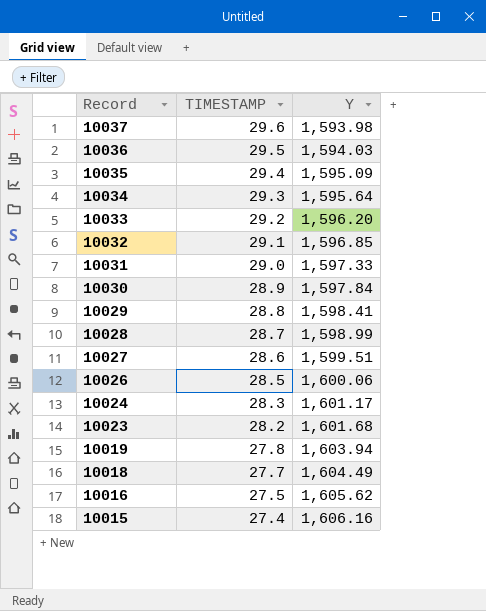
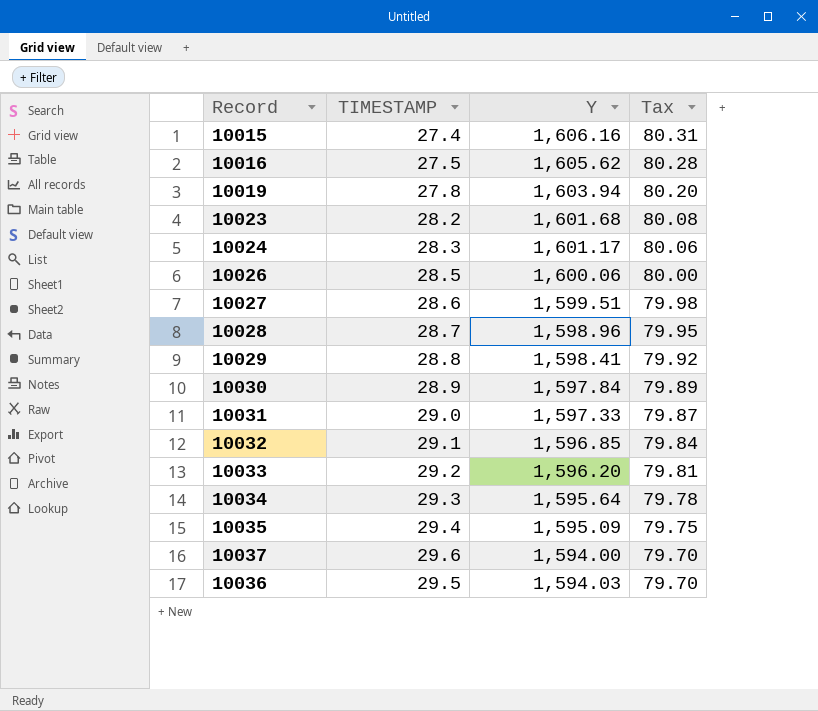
row order: Record descending -> Tax descending
column Tax | formula: none -> [Y] * 0.05
row 10018: 27.7 | 1,604.49 -> none
10028 | Y: 1,598.99 -> 1,598.96
10037 | Y: 1,593.98 -> 1,594.00

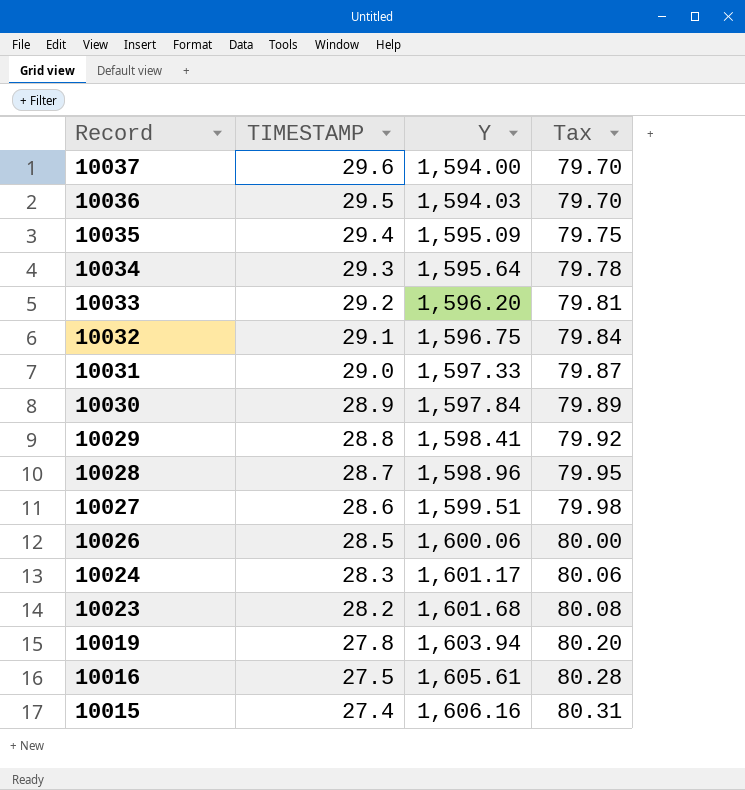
row order: Tax descending -> Record descending
10032 | Y: 1,596.85 -> 1,596.75
10016 | Y: 1,605.62 -> 1,605.61

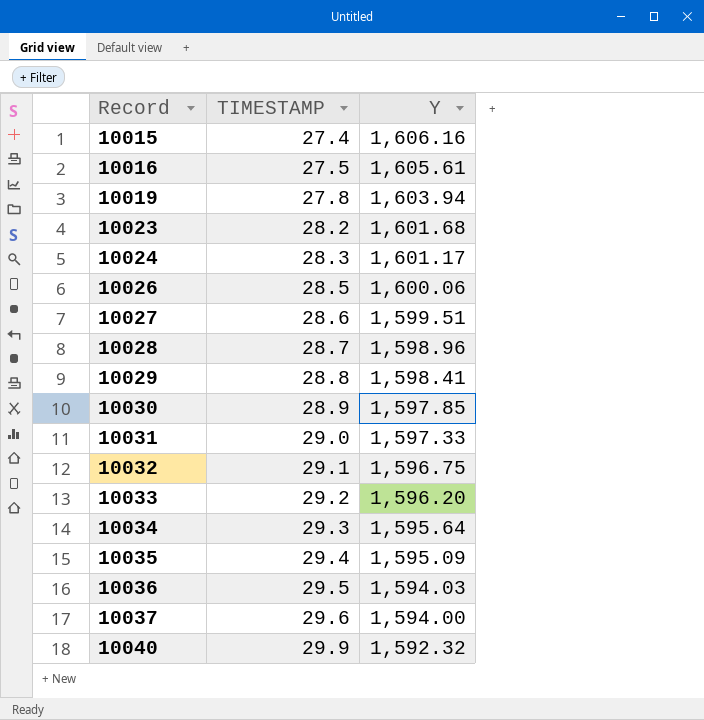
row order: Record descending -> Record ascending
column Tax | formula: [Y] * 0.05 -> none
10030 | Y: 1,597.84 -> 1,597.85
row 10040: none -> 29.9 | 1,592.32

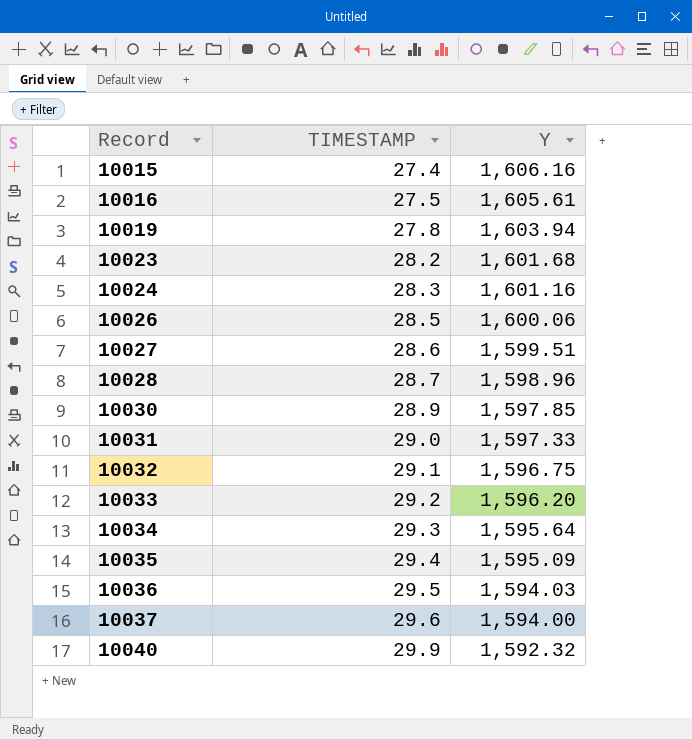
row 10029: 28.8 | 1,598.41 -> none
10024 | Y: 1,601.17 -> 1,601.16

